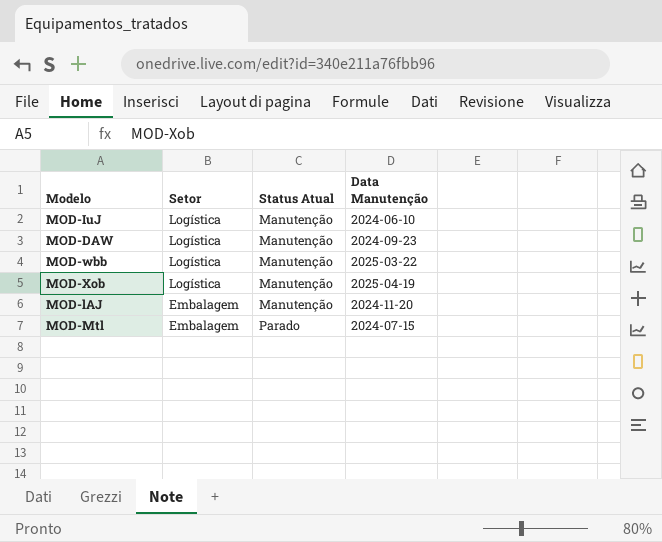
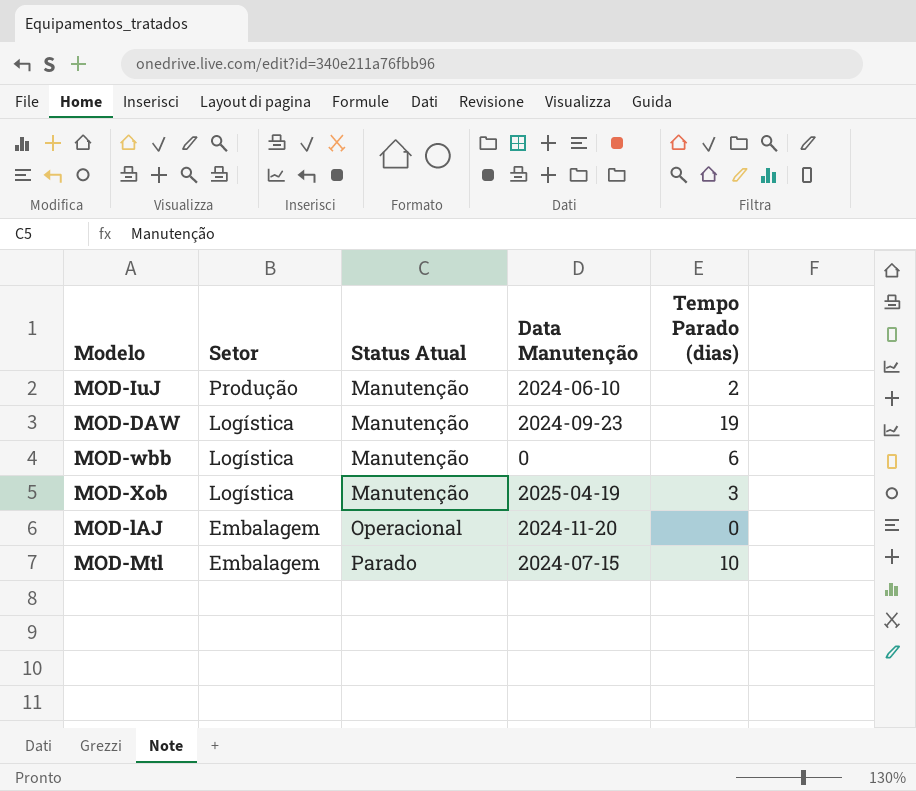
column Tempo Parado (dias) | position: none -> 5
MOD-IuJ | Setor: Logística -> Produção
MOD-wbb | Data Manutenção: 2025-03-22 -> 0
MOD-lAJ | Status Atual: Manutenção -> Operacional

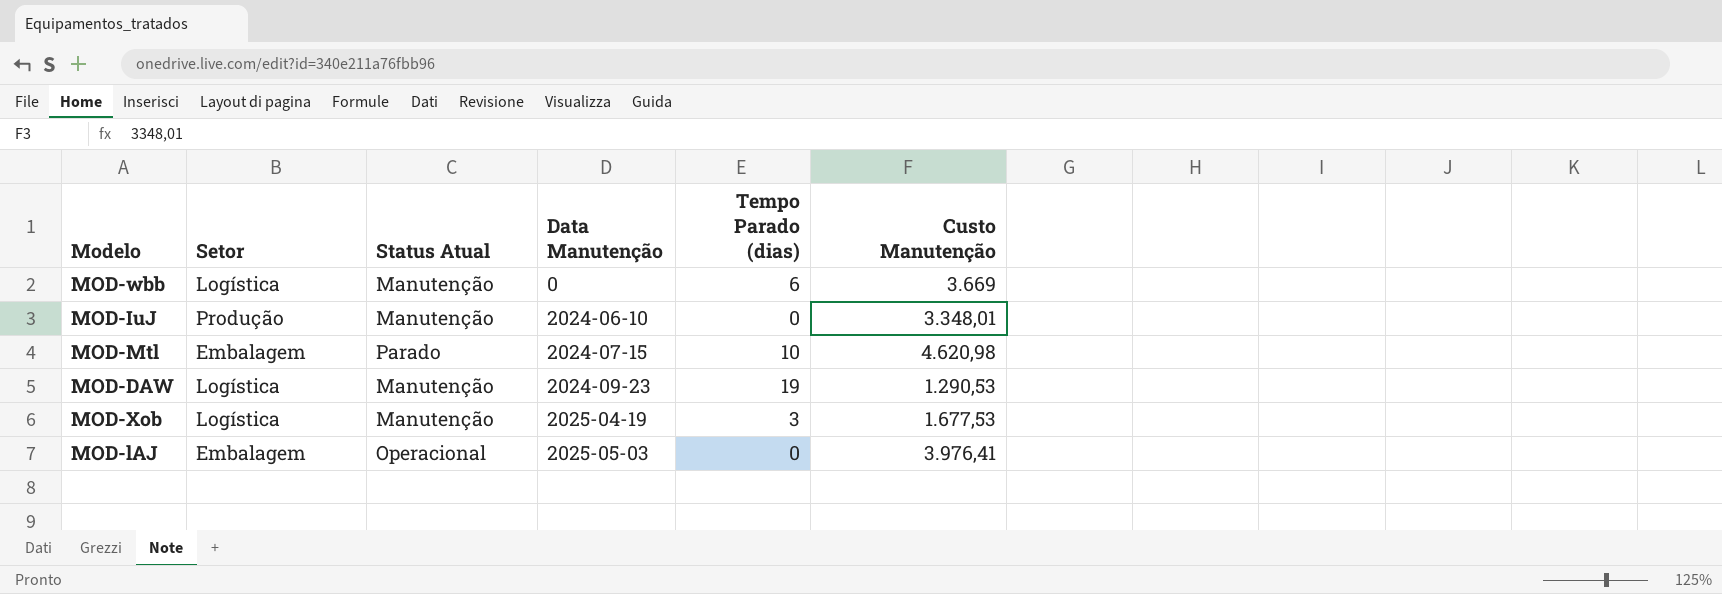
row order: Setor descending -> Data Manutenção ascending
column Custo Manutenção | position: none -> 6
MOD-IuJ | Tempo Parado (dias): 2 -> 0
MOD-lAJ | Data Manutenção: 2024-11-20 -> 2025-05-03

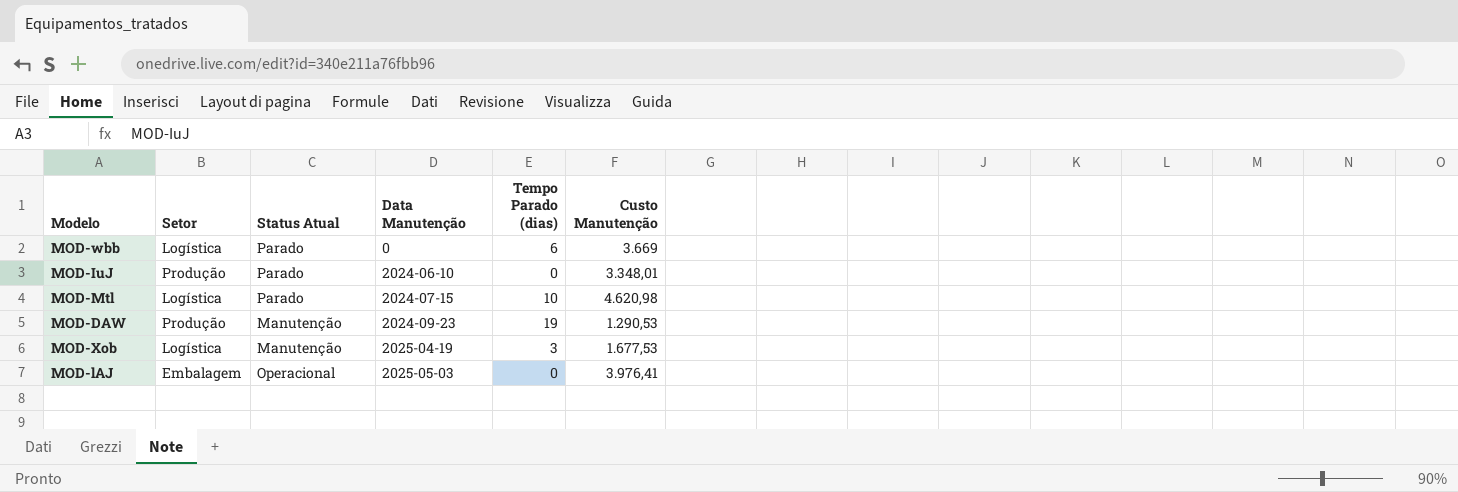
MOD-wbb | Status Atual: Manutenção -> Parado
MOD-IuJ | Status Atual: Manutenção -> Parado
MOD-Mtl | Setor: Embalagem -> Logística
MOD-DAW | Setor: Logística -> Produção

